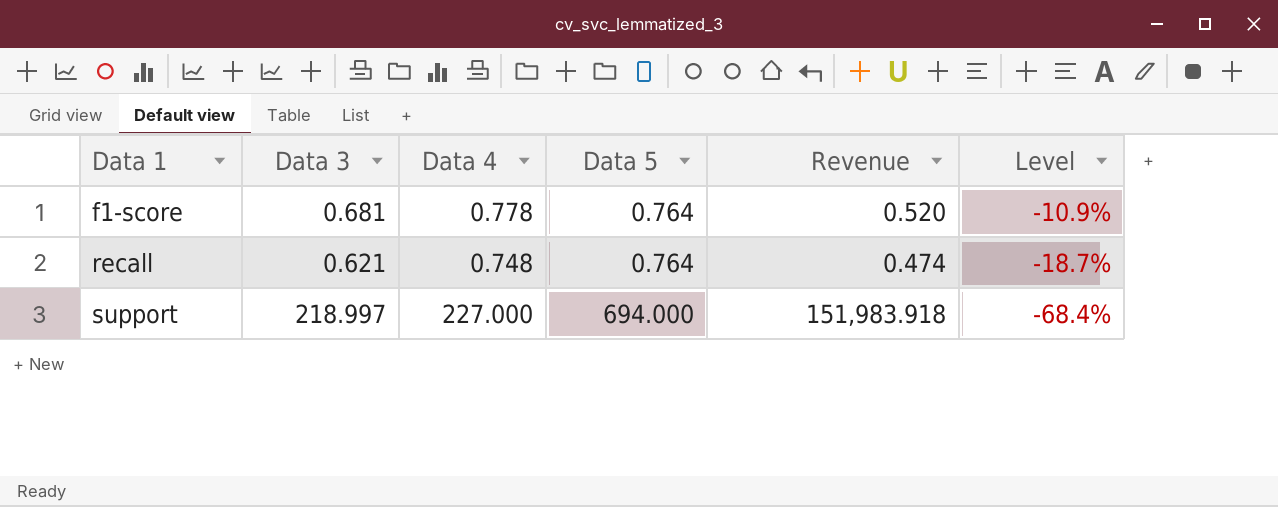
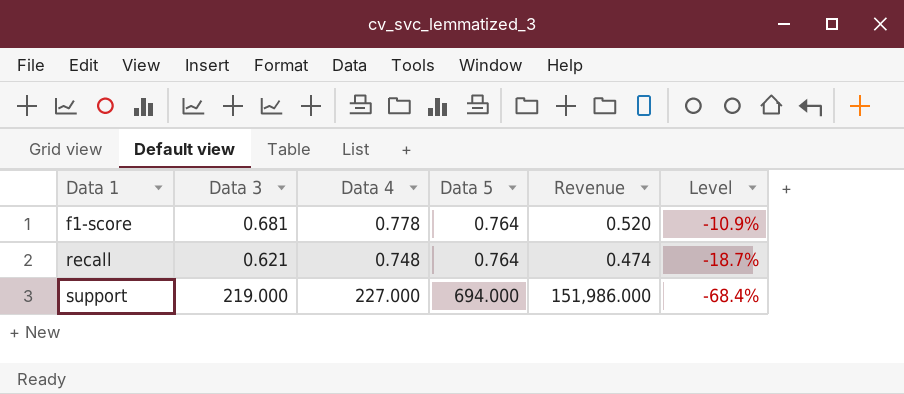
support | Data 3: 218.997 -> 219.000
support | Revenue: 151,983.918 -> 151,986.000

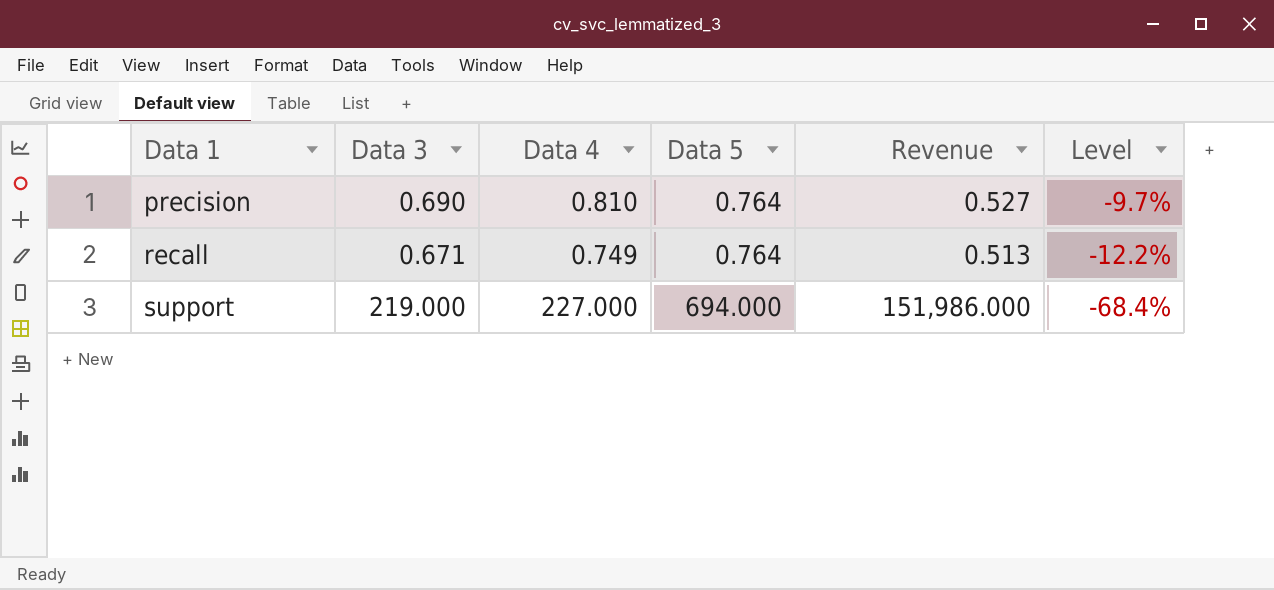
row f1-score: 0.681 | 0.778 | 0.764 | 0.520 | -10.9% -> none
row precision: none -> 0.690 | 0.810 | 0.764 | 0.527 | -9.7%
recall | Data 3: 0.621 -> 0.671
recall | Data 4: 0.748 -> 0.749
recall | Revenue: 0.474 -> 0.513
recall | Level: -18.7% -> -12.2%

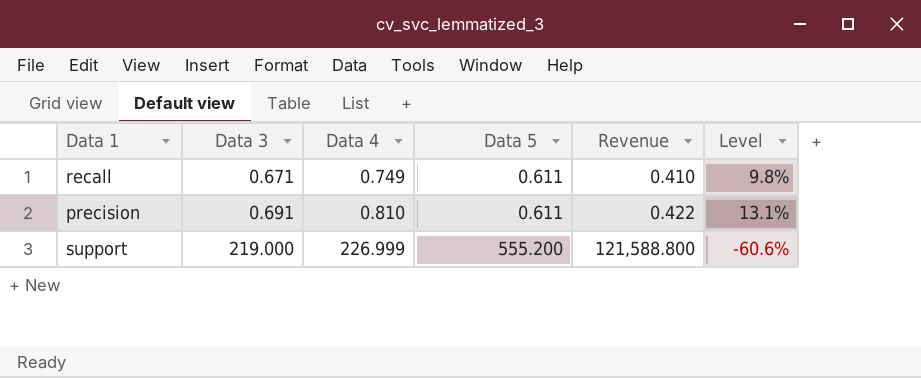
row order: Data 1 ascending -> Data 3 ascending
recall | Data 5: 0.764 -> 0.611
recall | Revenue: 0.513 -> 0.410
recall | Level: -12.2% -> 9.8%
precision | Data 3: 0.690 -> 0.691
precision | Data 5: 0.764 -> 0.611
precision | Revenue: 0.527 -> 0.422
precision | Level: -9.7% -> 13.1%
support | Data 4: 227.000 -> 226.999
support | Data 5: 694.000 -> 555.200
support | Revenue: 151,986.000 -> 121,588.800
support | Level: -68.4% -> -60.6%

